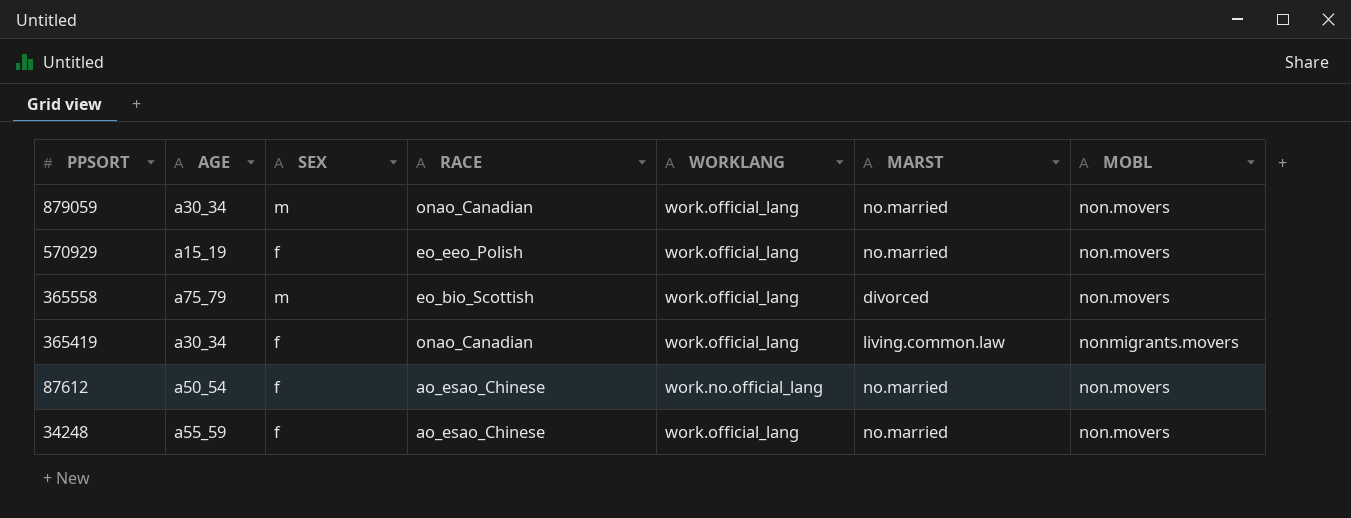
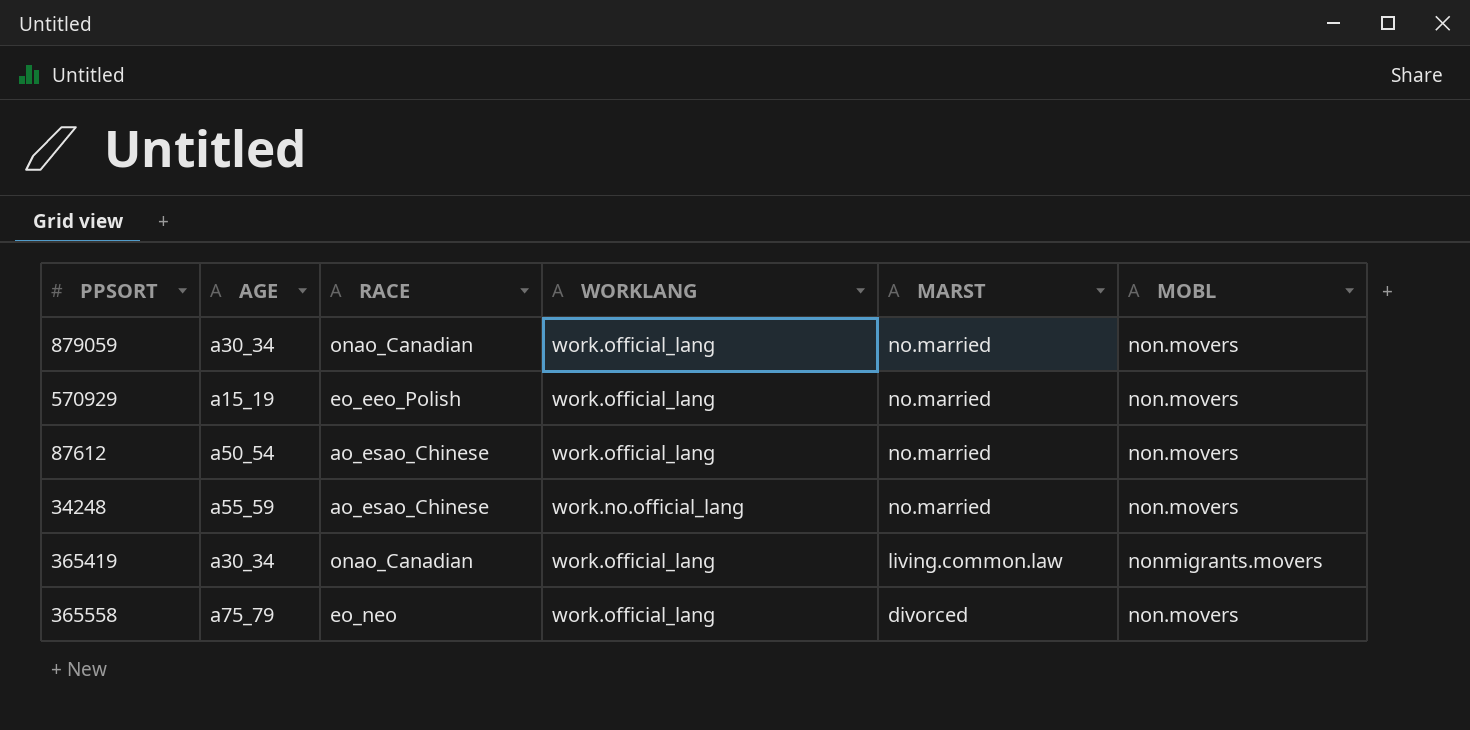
row order: PPSORT descending -> MARST descending
column SEX | position: 3 -> none
87612 | WORKLANG: work.no.official_lang -> work.official_lang
34248 | WORKLANG: work.official_lang -> work.no.official_lang
365558 | RACE: eo_bio_Scottish -> eo_neo

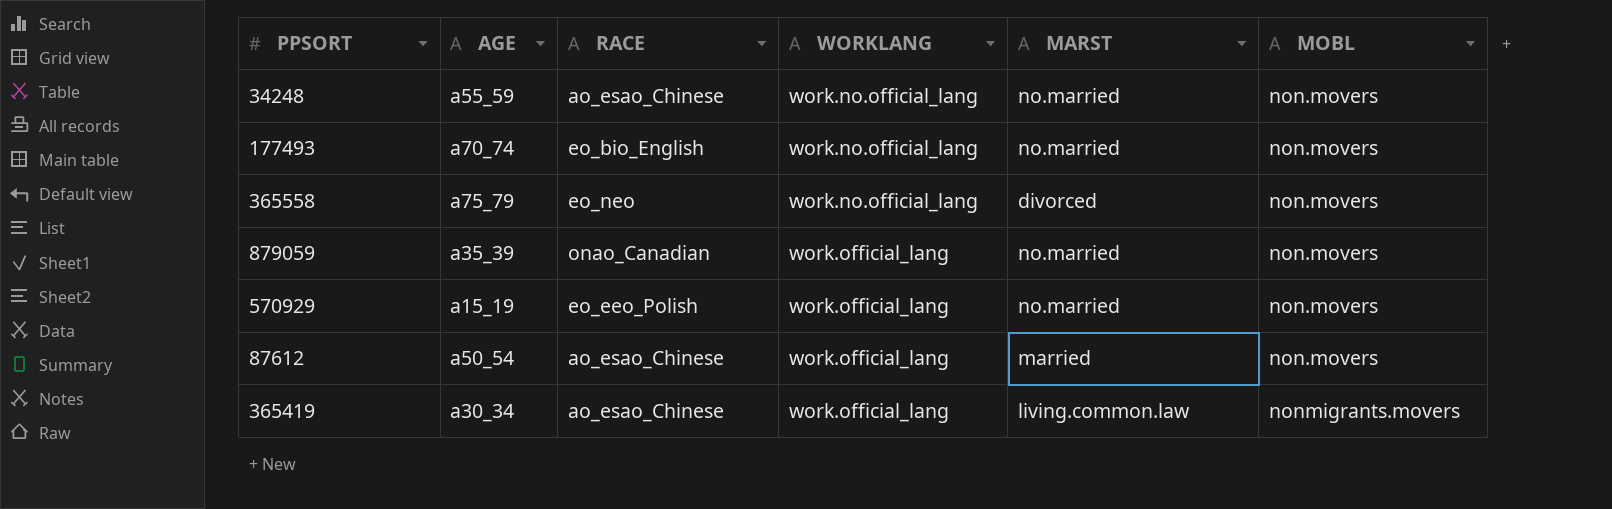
row order: MARST descending -> WORKLANG ascending
row 177493: none -> a70_74 | eo_bio_English | work.no.official_lang | no.married | non.movers
365558 | WORKLANG: work.official_lang -> work.no.official_lang
879059 | AGE: a30_34 -> a35_39
87612 | MARST: no.married -> married
365419 | RACE: onao_Canadian -> ao_esao_Chinese

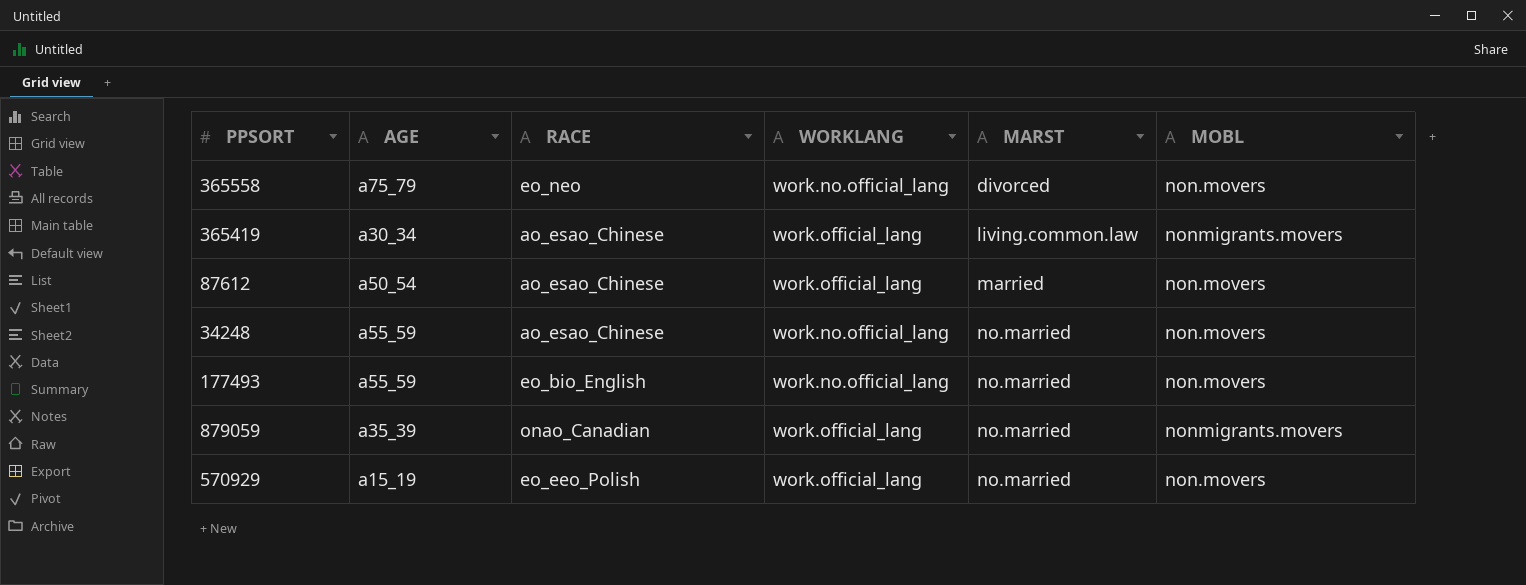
row order: WORKLANG ascending -> MARST ascending
177493 | AGE: a70_74 -> a55_59
879059 | MOBL: non.movers -> nonmigrants.movers

